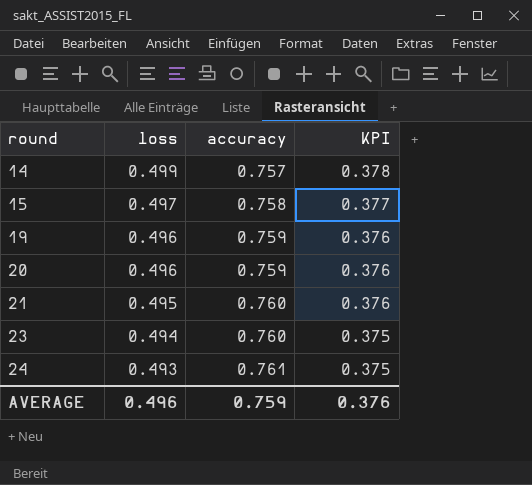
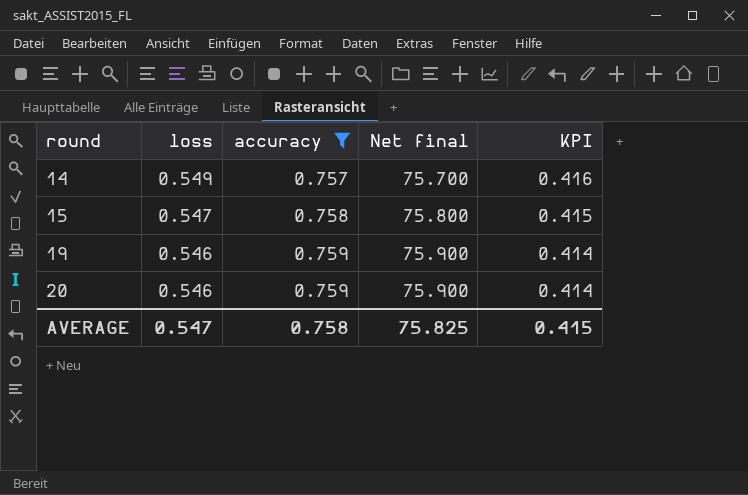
filter: none -> accuracy <= 0.759
column Net final | formula: none -> [accuracy] * 100
14 | loss: 0.499 -> 0.549
14 | KPI: 0.378 -> 0.416
15 | loss: 0.497 -> 0.547
15 | KPI: 0.377 -> 0.415
19 | loss: 0.496 -> 0.546
19 | KPI: 0.376 -> 0.414
20 | loss: 0.496 -> 0.546
20 | KPI: 0.376 -> 0.414
AVERAGE | loss: 0.496 -> 0.547
AVERAGE | accuracy: 0.759 -> 0.758
AVERAGE | KPI: 0.376 -> 0.415

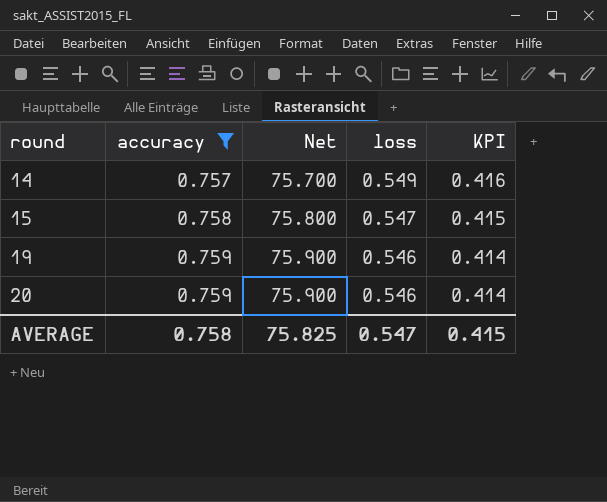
column name: Net final -> Net
column loss | position: 2 -> 4

